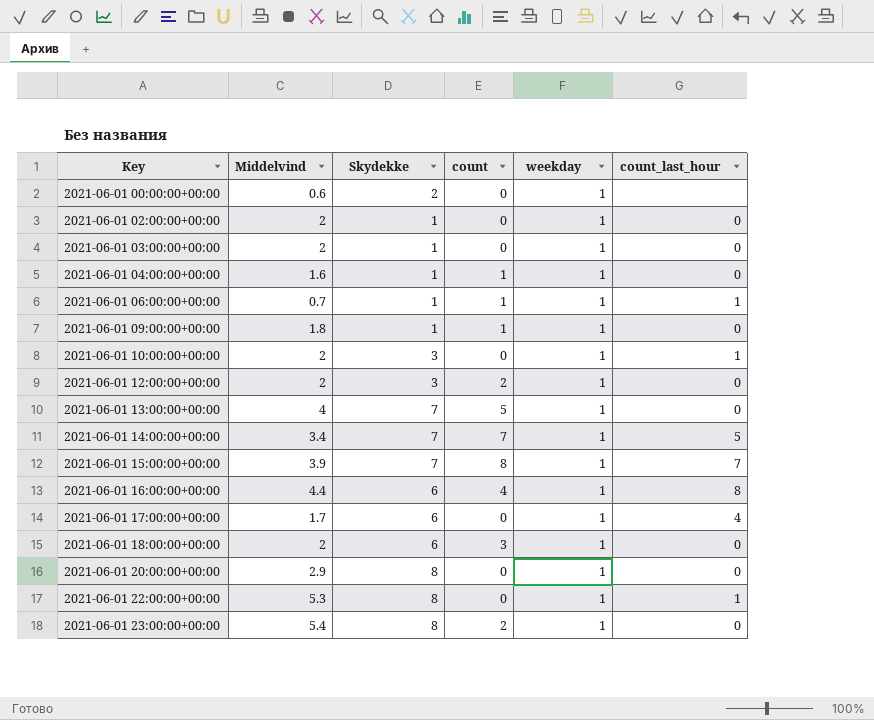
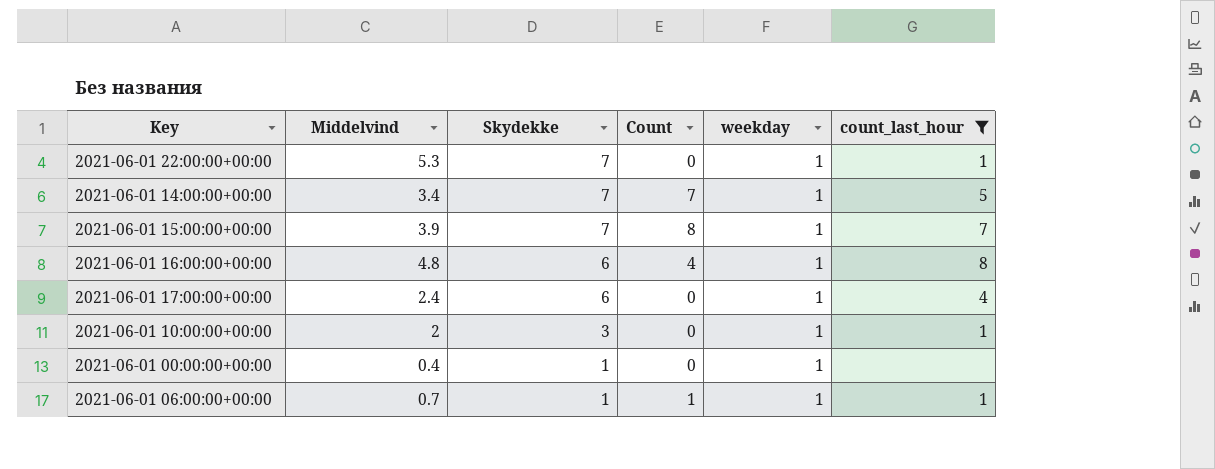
filter: none -> count_last_hour != 0
row order: Key ascending -> Skydekke descending
column name: count -> Count
2021-06-01 22:00:00+00:00 | Skydekke: 8 -> 7
2021-06-01 16:00:00+00:00 | Middelvind: 4.4 -> 4.8
2021-06-01 17:00:00+00:00 | Middelvind: 1.7 -> 2.4
2021-06-01 00:00:00+00:00 | Middelvind: 0.6 -> 0.4
2021-06-01 00:00:00+00:00 | Skydekke: 2 -> 1

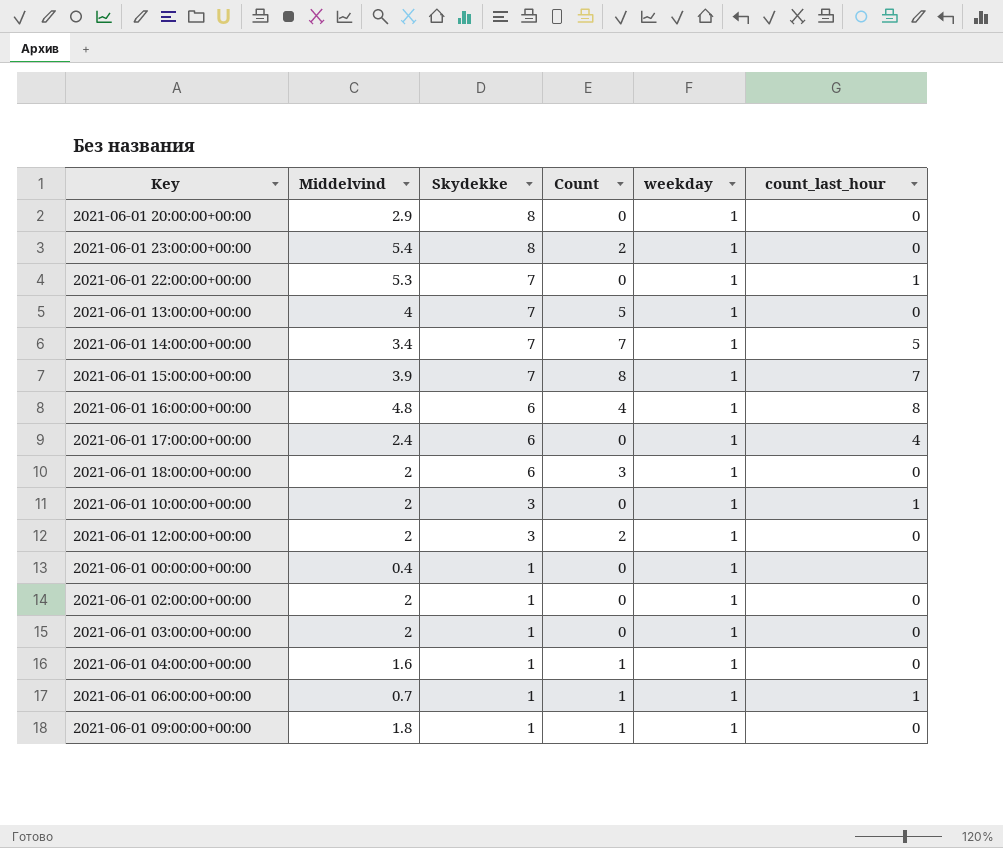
filter: count_last_hour != 0 -> none

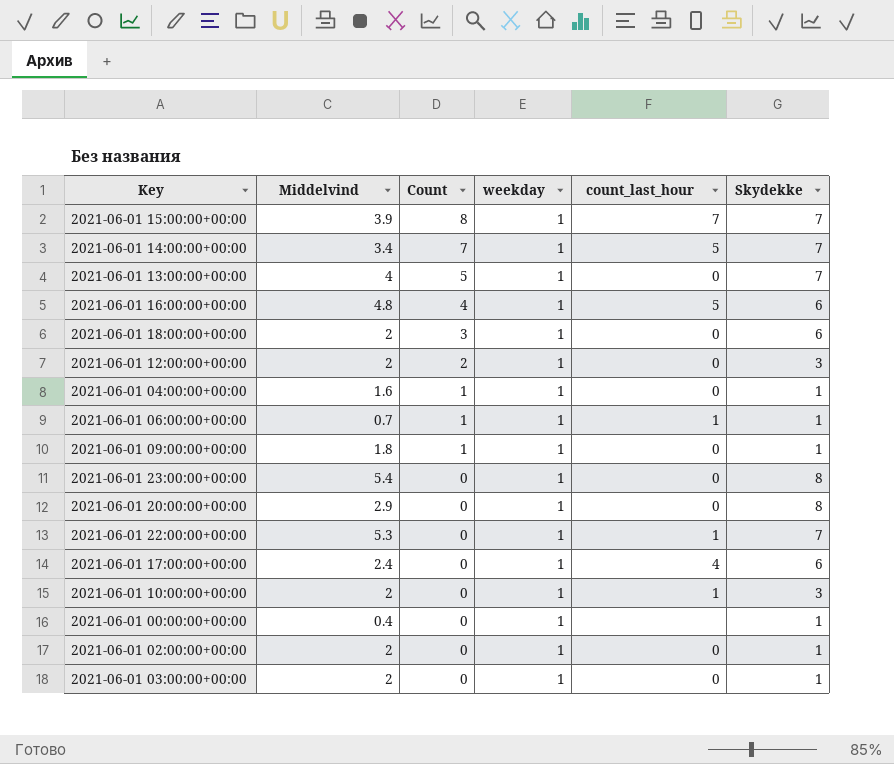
row order: Skydekke descending -> Count descending
column Skydekke | position: 3 -> 6
2021-06-01 16:00:00+00:00 | count_last_hour: 8 -> 5
2021-06-01 23:00:00+00:00 | Count: 2 -> 0

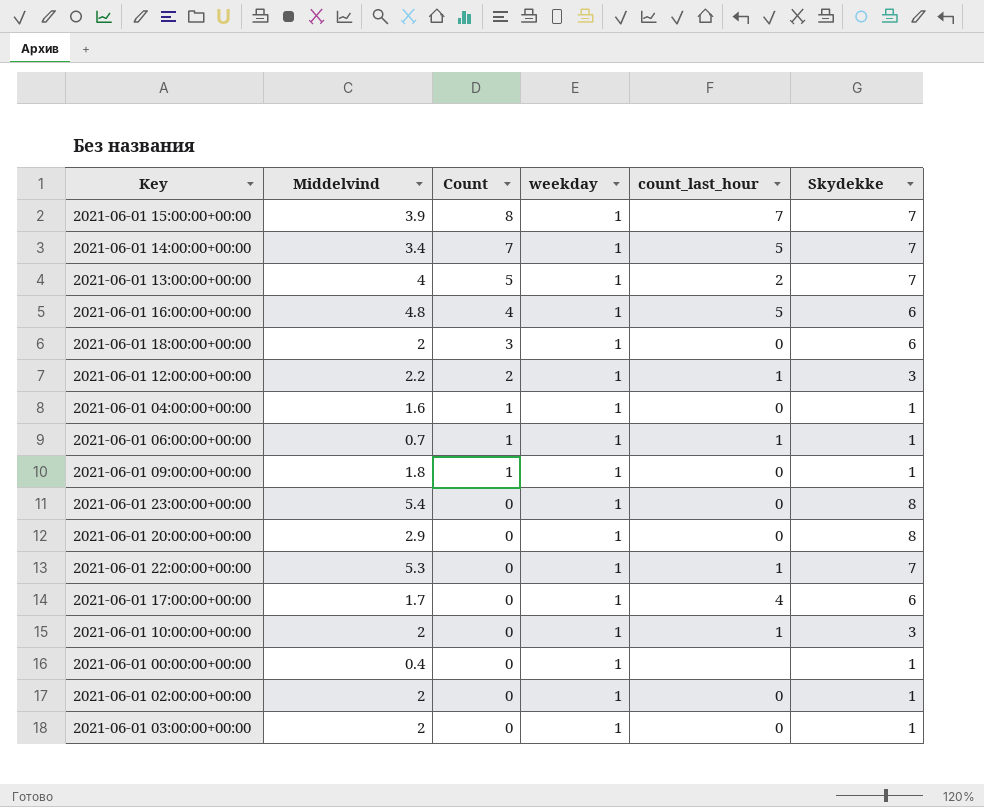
2021-06-01 13:00:00+00:00 | count_last_hour: 0 -> 2
2021-06-01 12:00:00+00:00 | Middelvind: 2 -> 2.2
2021-06-01 12:00:00+00:00 | count_last_hour: 0 -> 1
2021-06-01 17:00:00+00:00 | Middelvind: 2.4 -> 1.7

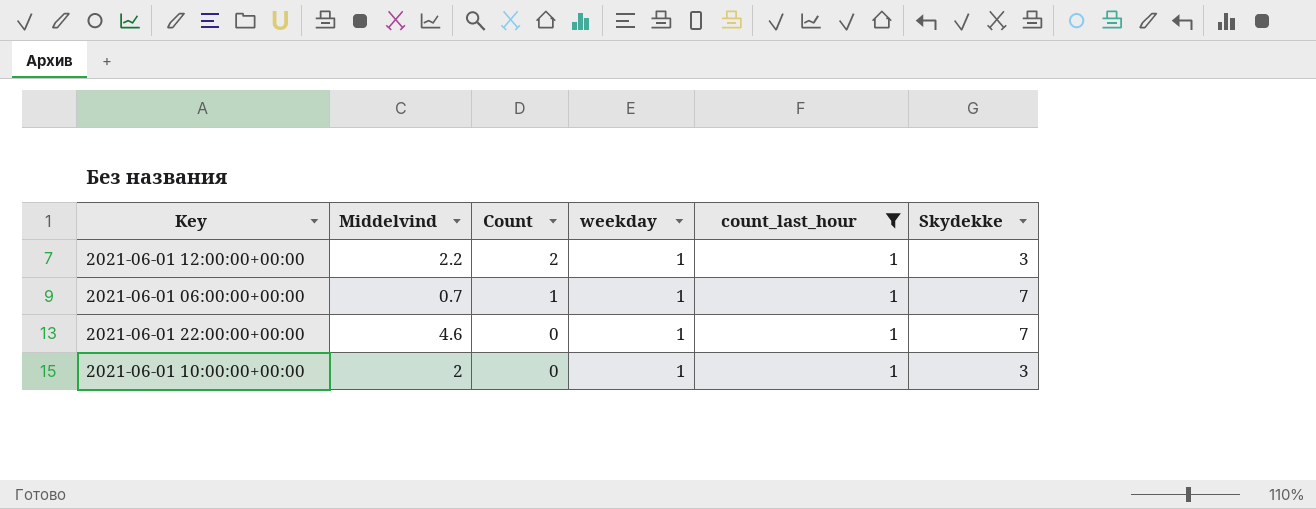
filter: none -> count_last_hour = 1
2021-06-01 06:00:00+00:00 | Skydekke: 1 -> 7
2021-06-01 22:00:00+00:00 | Middelvind: 5.3 -> 4.6

